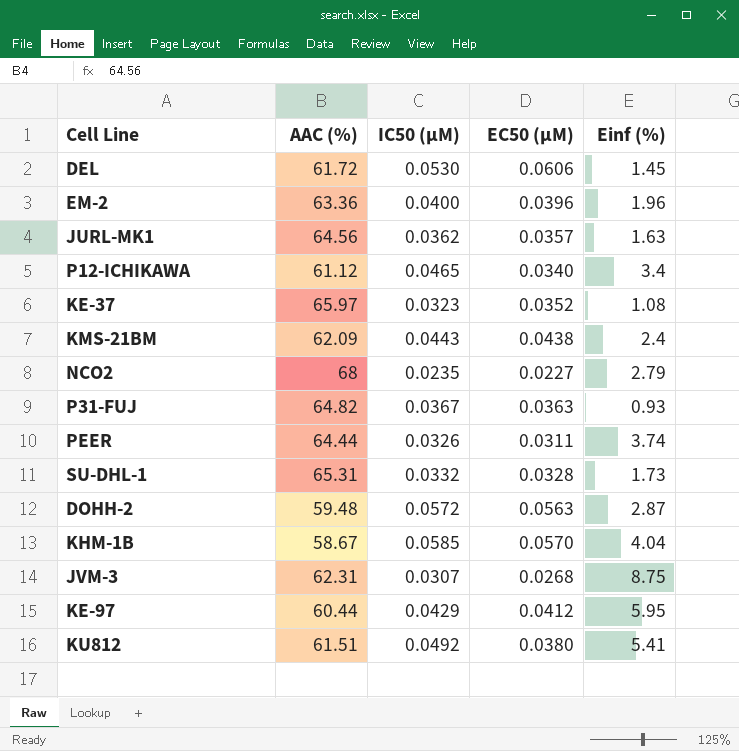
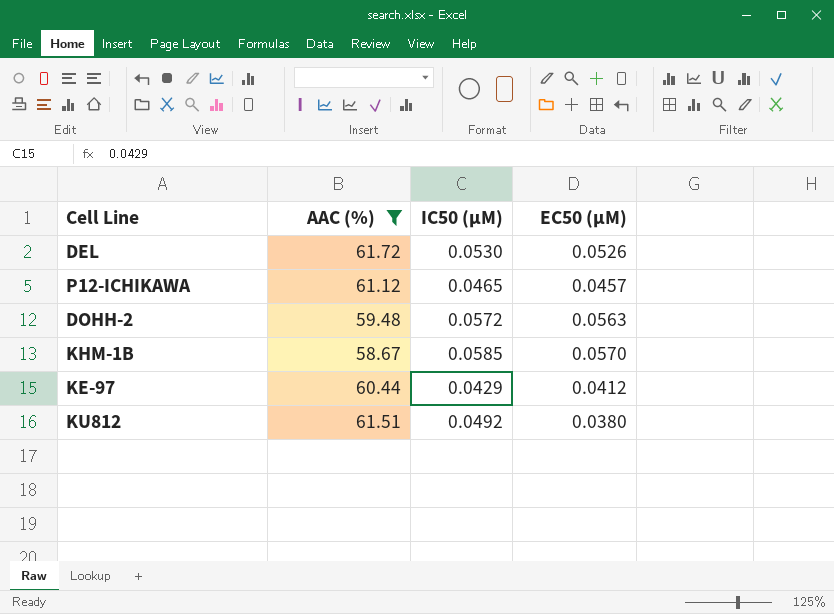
filter: none -> AAC (%) <= 61.72
column Einf (%) | position: 5 -> none
DEL | EC50 (µM): 0.0606 -> 0.0526
P12-ICHIKAWA | EC50 (µM): 0.0340 -> 0.0457

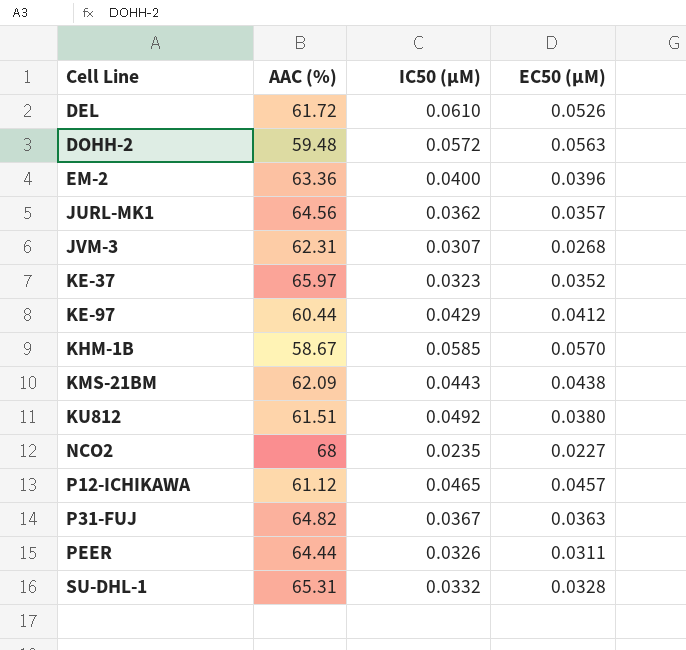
filter: AAC (%) <= 61.72 -> none
row order: none -> Cell Line ascending
DEL | IC50 (µM): 0.0530 -> 0.0610

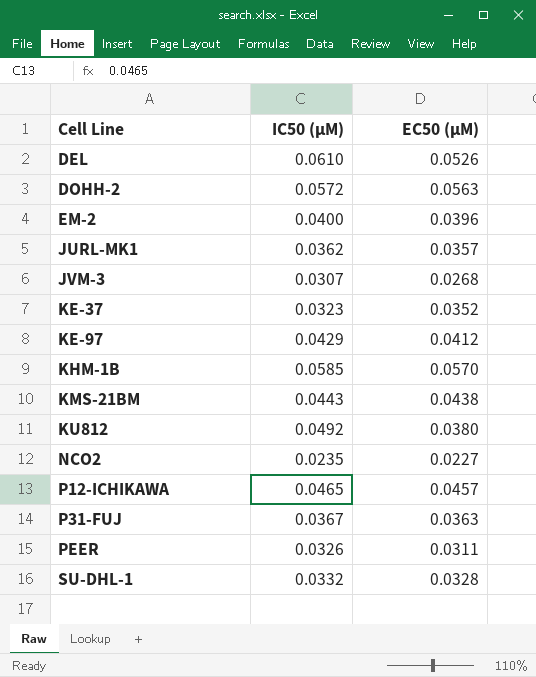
column AAC (%) | position: 2 -> none

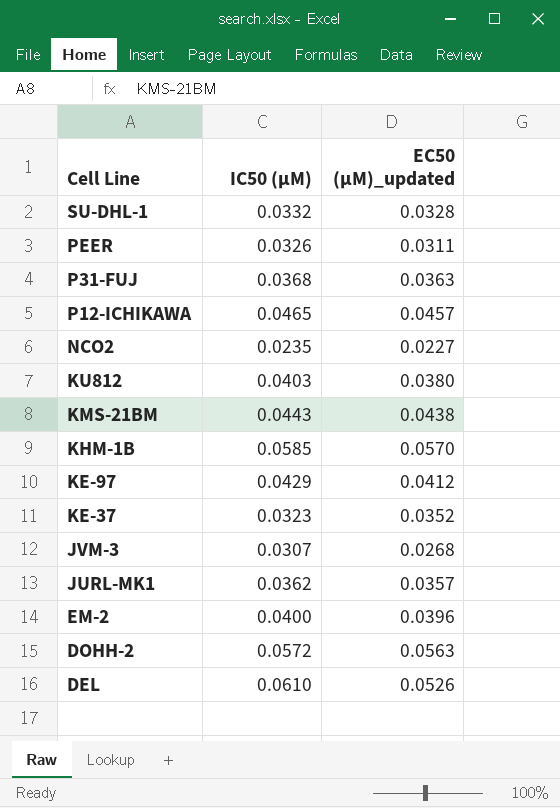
row order: Cell Line ascending -> Cell Line descending
column name: EC50 (µM) -> EC50 (µM)_updated
P31-FUJ | IC50 (µM): 0.0367 -> 0.0368
KU812 | IC50 (µM): 0.0492 -> 0.0403

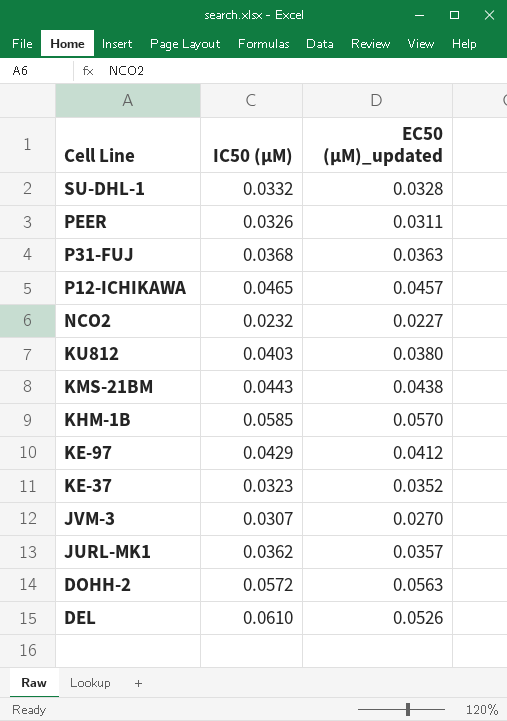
row EM-2: 0.0400 | 0.0396 -> none
NCO2 | IC50 (µM): 0.0235 -> 0.0232
JVM-3 | EC50 (µM)_updated: 0.0268 -> 0.0270

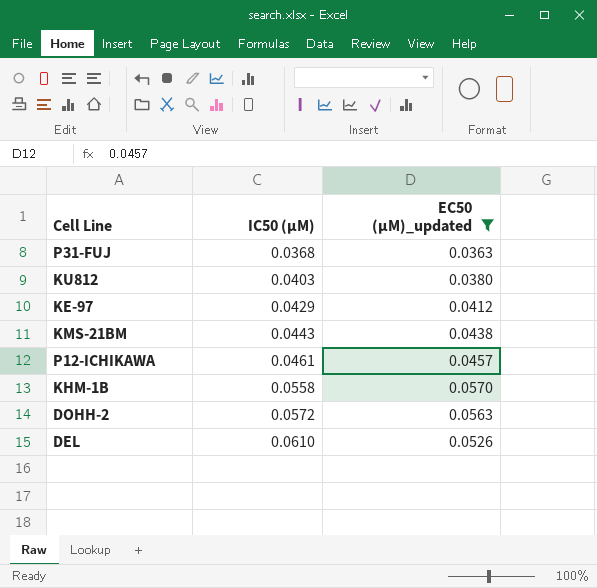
filter: none -> EC50 (µM)_updated >= 0.0363
row order: Cell Line descending -> IC50 (µM) ascending
P12-ICHIKAWA | IC50 (µM): 0.0465 -> 0.0461
KHM-1B | IC50 (µM): 0.0585 -> 0.0558

